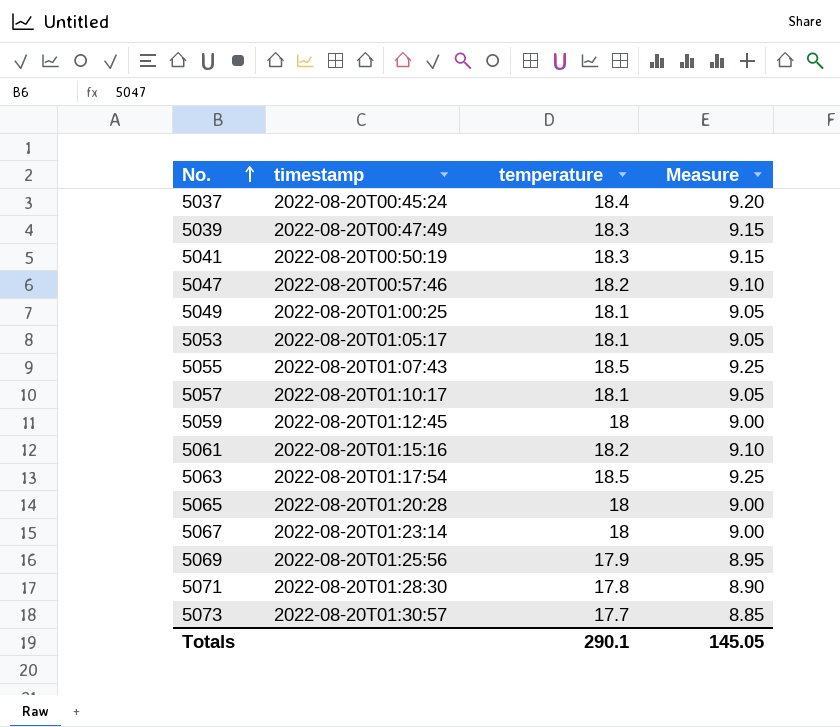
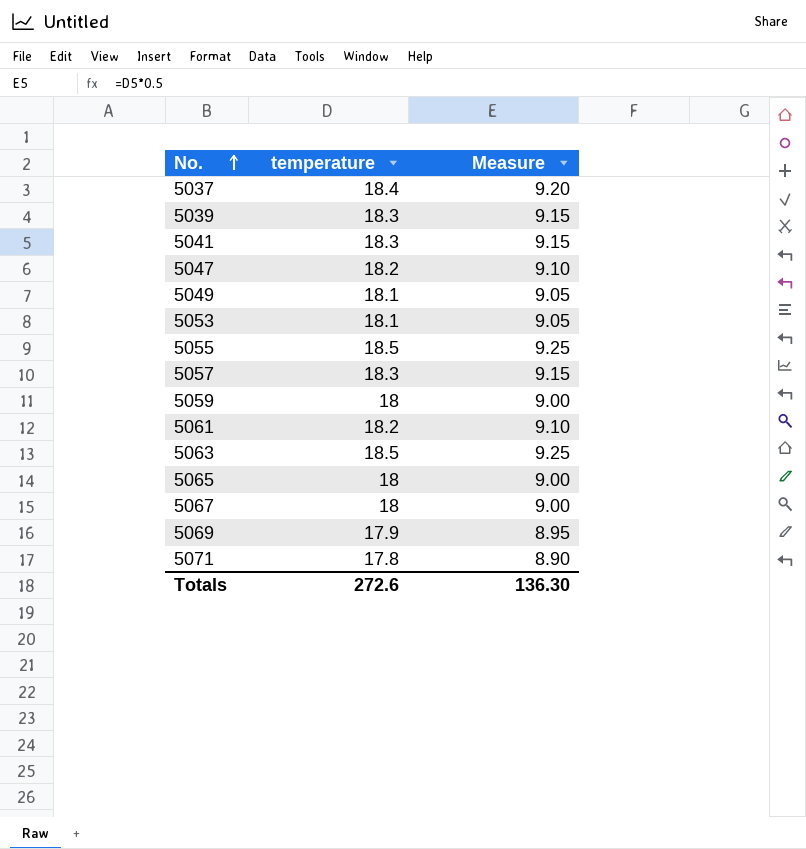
column timestamp | position: 2 -> none
row 5073: 2022-08-20T01:30:57 | 17.7 | 8.85 -> none
5057 | temperature: 18.1 -> 18.3
5057 | Measure: 9.05 -> 9.15
Totals | temperature: 290.1 -> 272.6
Totals | Measure: 145.05 -> 136.30

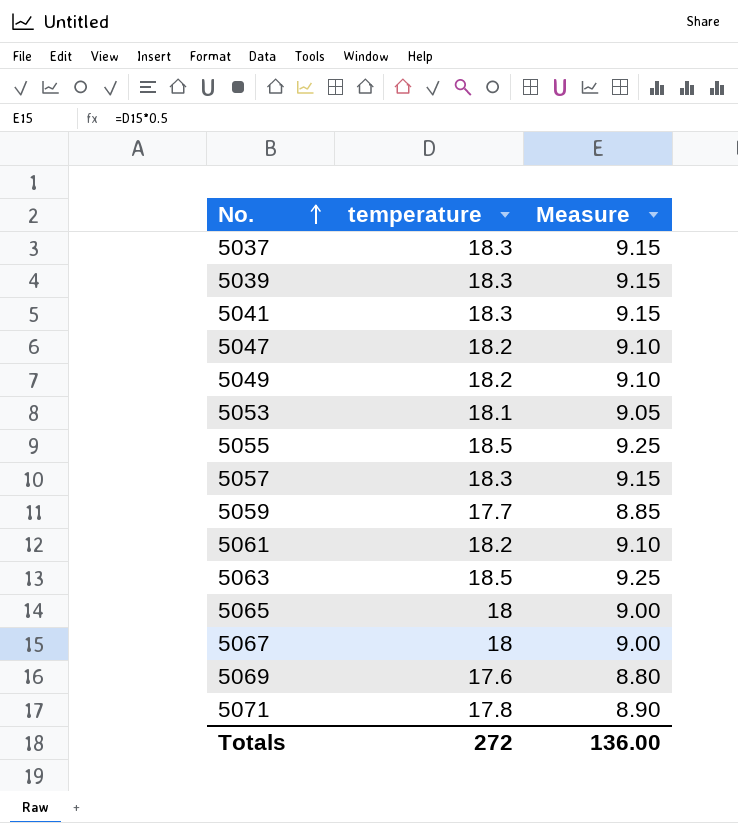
5037 | temperature: 18.4 -> 18.3
5037 | Measure: 9.20 -> 9.15
5049 | temperature: 18.1 -> 18.2
5049 | Measure: 9.05 -> 9.10
5059 | temperature: 18 -> 17.7
5059 | Measure: 9.00 -> 8.85
5069 | temperature: 17.9 -> 17.6
5069 | Measure: 8.95 -> 8.80
Totals | temperature: 272.6 -> 272
Totals | Measure: 136.30 -> 136.00

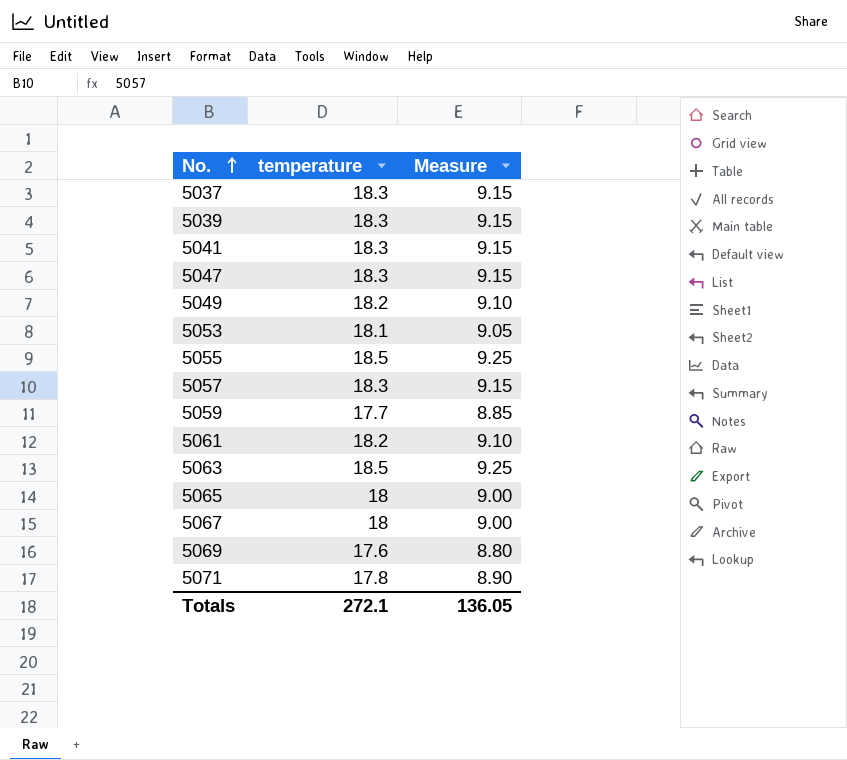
5047 | temperature: 18.2 -> 18.3
5047 | Measure: 9.10 -> 9.15
Totals | temperature: 272 -> 272.1
Totals | Measure: 136.00 -> 136.05

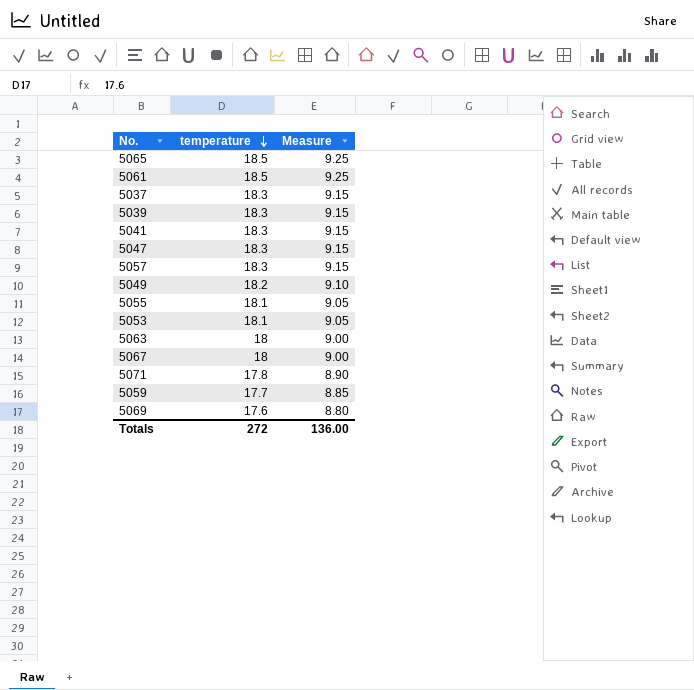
row order: No. ascending -> temperature descending
5065 | temperature: 18 -> 18.5
5065 | Measure: 9.00 -> 9.25
5061 | temperature: 18.2 -> 18.5
5061 | Measure: 9.10 -> 9.25
5055 | temperature: 18.5 -> 18.1
5055 | Measure: 9.25 -> 9.05
5063 | temperature: 18.5 -> 18
5063 | Measure: 9.25 -> 9.00
Totals | temperature: 272.1 -> 272
Totals | Measure: 136.05 -> 136.00

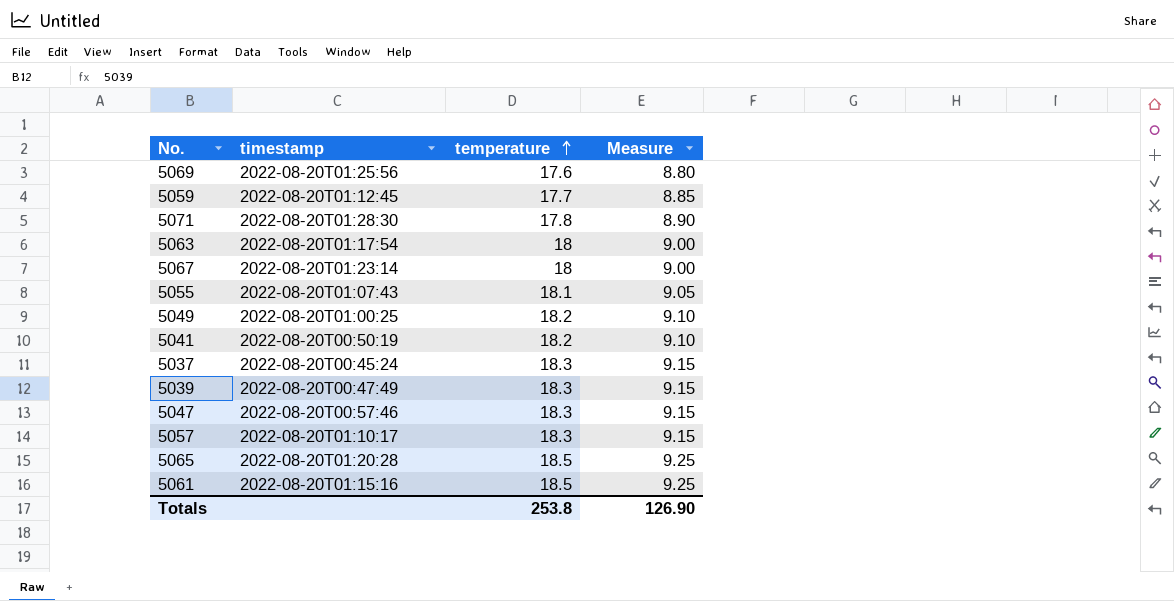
row order: temperature descending -> temperature ascending
column timestamp | position: none -> 2
row 5053: 18.1 | 9.05 -> none
5041 | temperature: 18.3 -> 18.2
5041 | Measure: 9.15 -> 9.10
Totals | temperature: 272 -> 253.8
Totals | Measure: 136.00 -> 126.90

